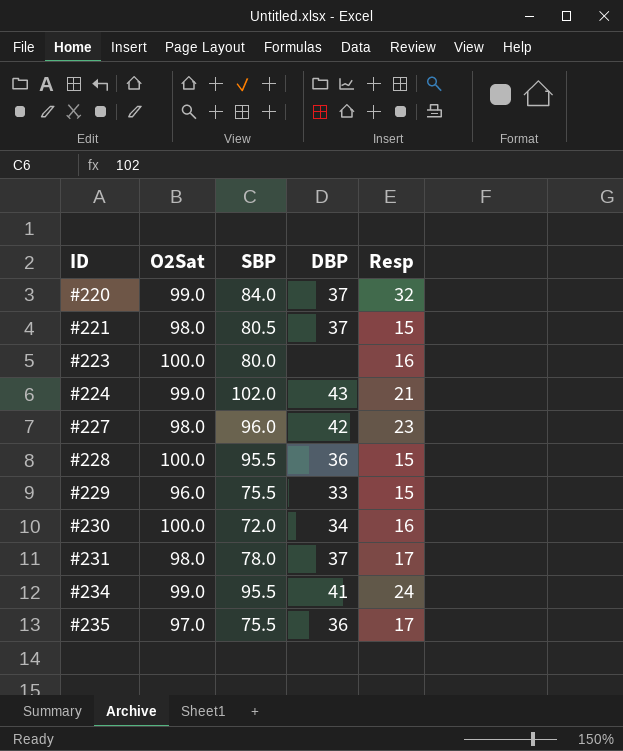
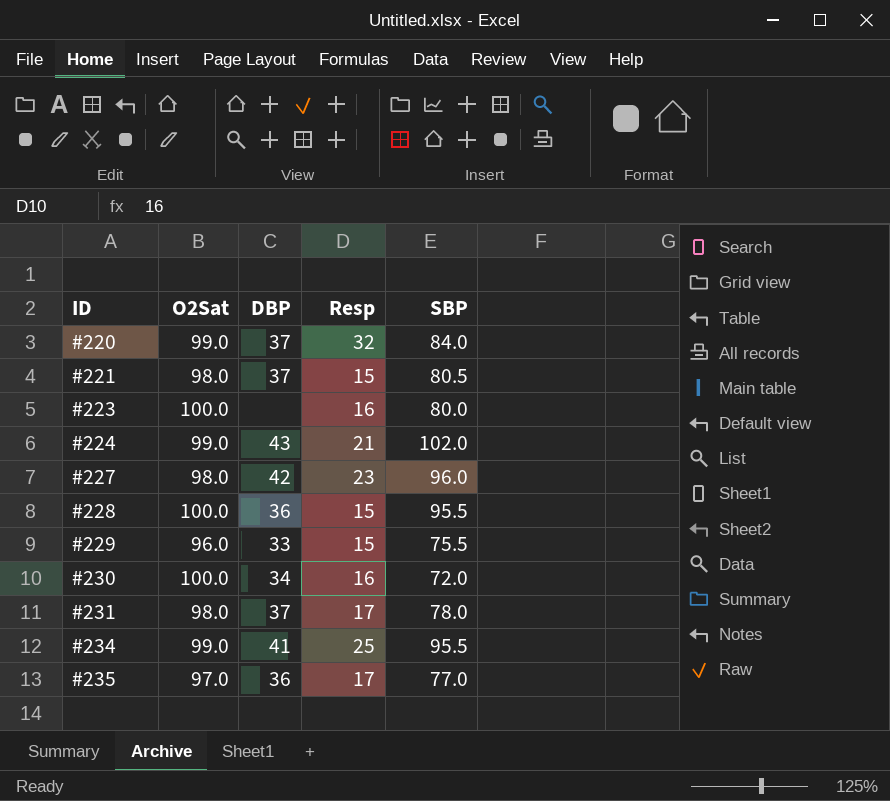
column SBP | position: 3 -> 5
#234 | Resp: 24 -> 25
#235 | SBP: 75.5 -> 77.0

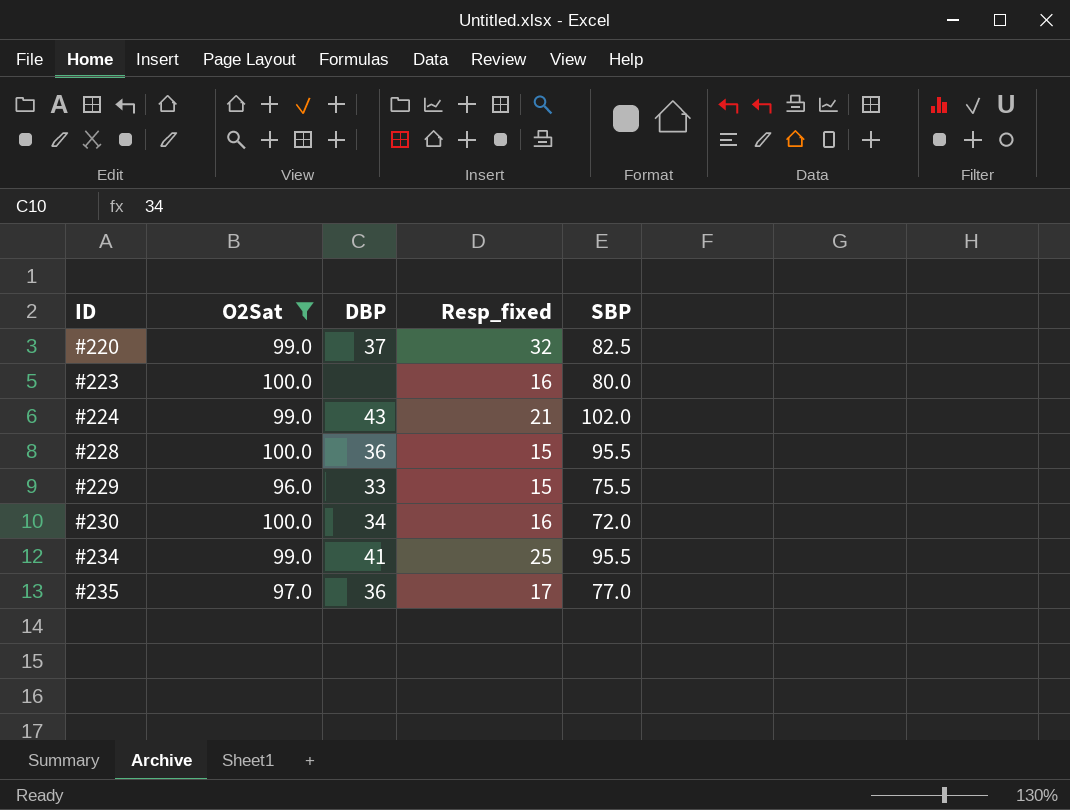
filter: none -> O2Sat != 98.0
column name: Resp -> Resp_fixed
#220 | SBP: 84.0 -> 82.5

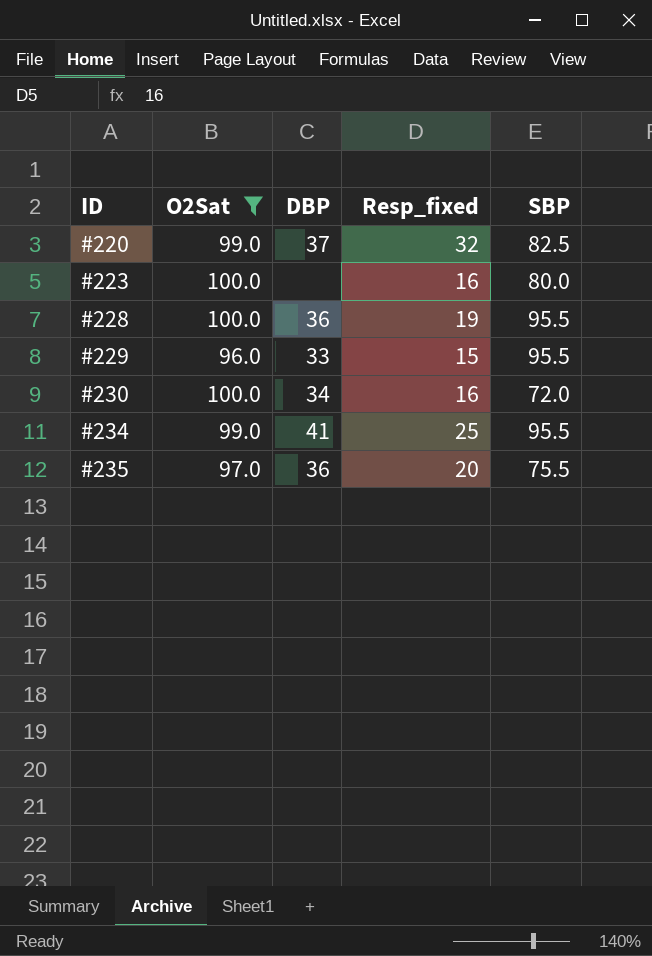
row #224: 99.0 | 43 | 21 | 102.0 -> none
#228 | Resp_fixed: 15 -> 19
#229 | SBP: 75.5 -> 95.5
#235 | Resp_fixed: 17 -> 20
#235 | SBP: 77.0 -> 75.5

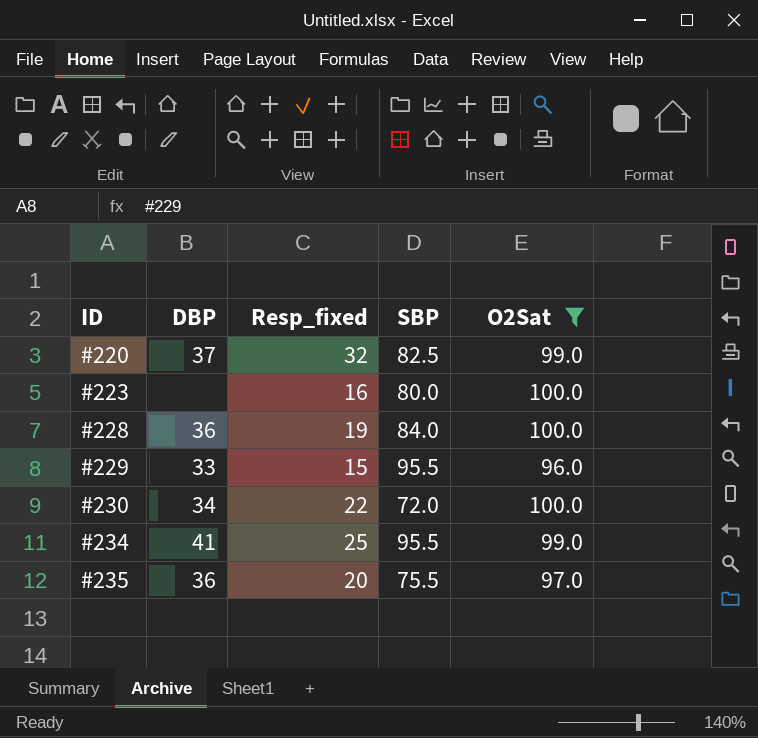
column O2Sat | position: 2 -> 5
#228 | SBP: 95.5 -> 84.0
#230 | Resp_fixed: 16 -> 22

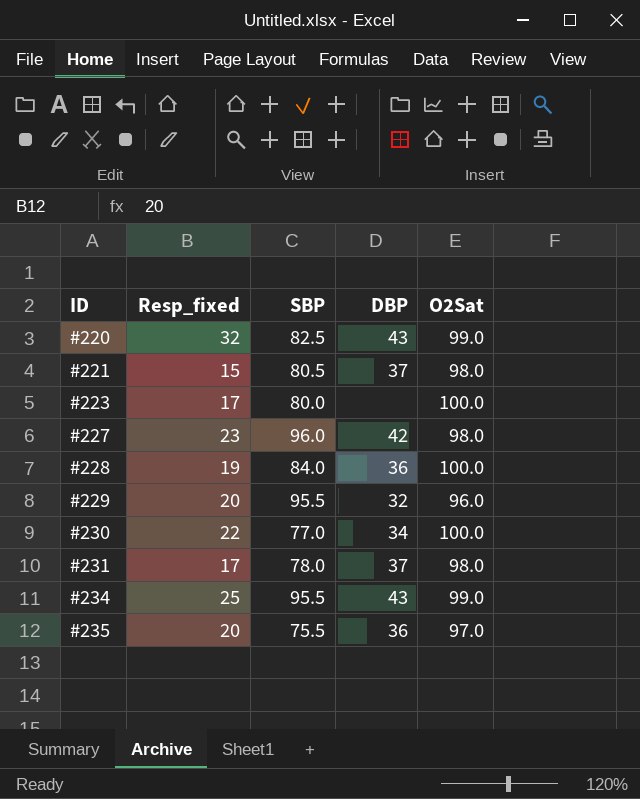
filter: O2Sat != 98.0 -> none
column DBP | position: 2 -> 4
#220 | DBP: 37 -> 43
#223 | Resp_fixed: 16 -> 17
#229 | Resp_fixed: 15 -> 20
#229 | DBP: 33 -> 32
#230 | SBP: 72.0 -> 77.0
#234 | DBP: 41 -> 43

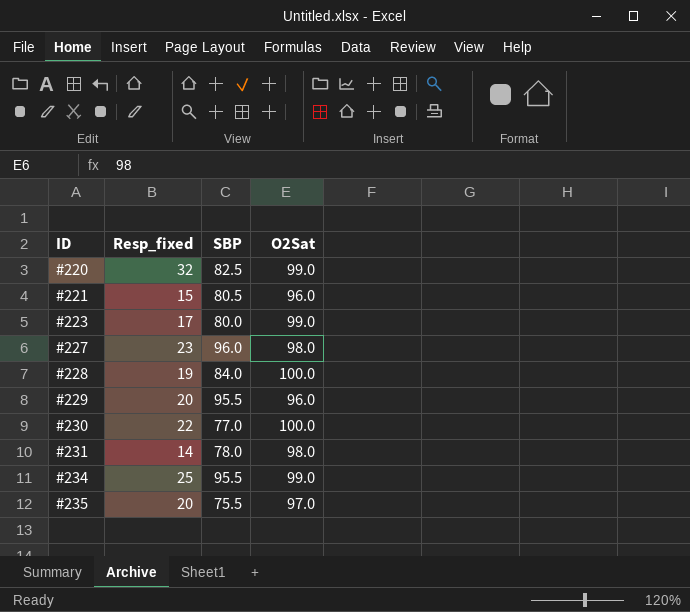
column DBP | position: 4 -> none
#221 | O2Sat: 98.0 -> 96.0
#223 | O2Sat: 100.0 -> 99.0
#231 | Resp_fixed: 17 -> 14

